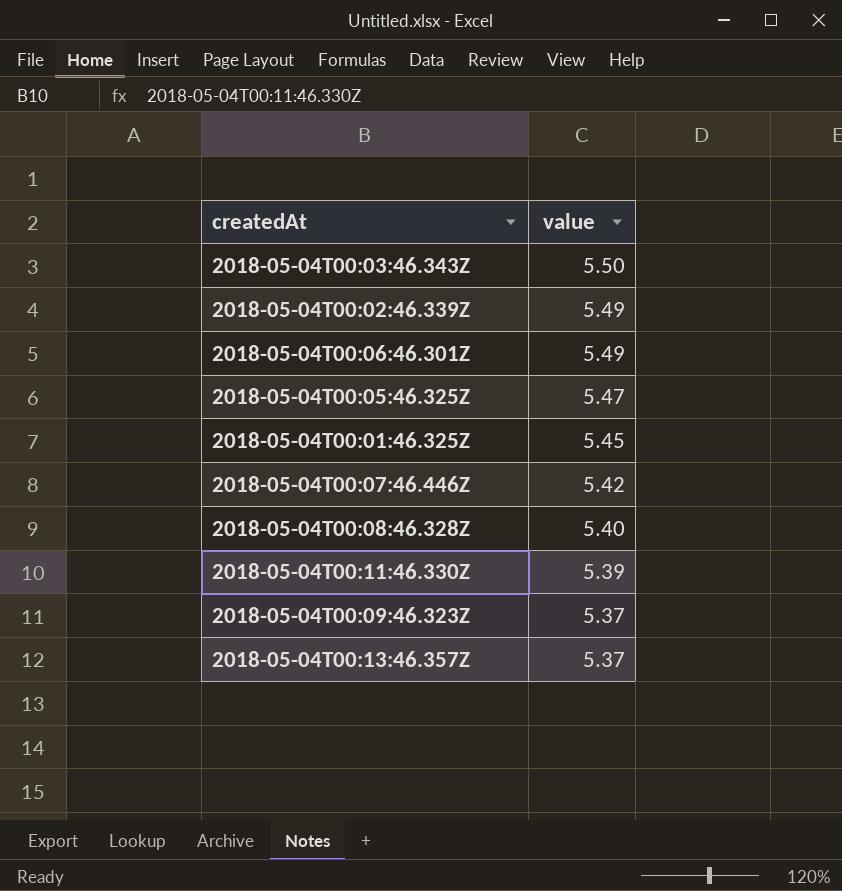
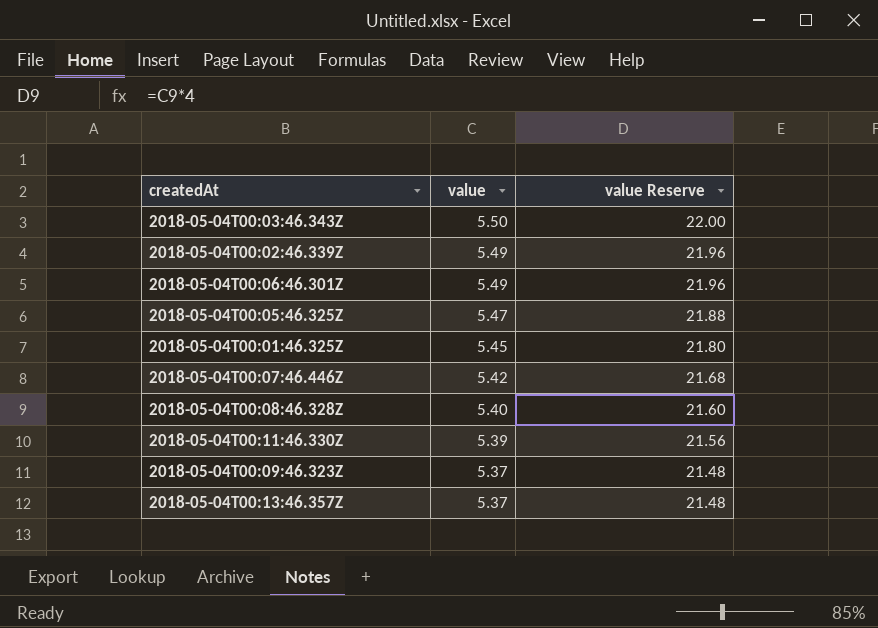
column value Reserve | formula: none -> [value] * 4

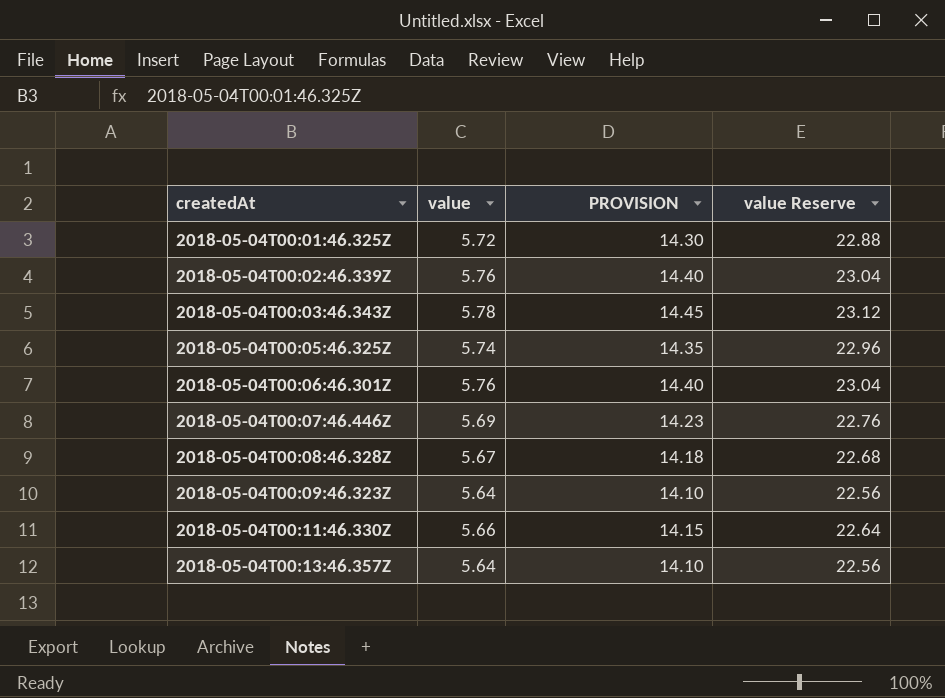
row order: value descending -> createdAt ascending
column PROVISION | formula: none -> [value] * 2.5
2018-05-04T00:01:46.325Z | value: 5.45 -> 5.72
2018-05-04T00:01:46.325Z | value Reserve: 21.80 -> 22.88
2018-05-04T00:02:46.339Z | value: 5.49 -> 5.76
2018-05-04T00:02:46.339Z | value Reserve: 21.96 -> 23.04
2018-05-04T00:03:46.343Z | value: 5.50 -> 5.78
2018-05-04T00:03:46.343Z | value Reserve: 22.00 -> 23.12
2018-05-04T00:05:46.325Z | value: 5.47 -> 5.74
2018-05-04T00:05:46.325Z | value Reserve: 21.88 -> 22.96
2018-05-04T00:06:46.301Z | value: 5.49 -> 5.76
2018-05-04T00:06:46.301Z | value Reserve: 21.96 -> 23.04
2018-05-04T00:07:46.446Z | value: 5.42 -> 5.69
2018-05-04T00:07:46.446Z | value Reserve: 21.68 -> 22.76
2018-05-04T00:08:46.328Z | value: 5.40 -> 5.67
2018-05-04T00:08:46.328Z | value Reserve: 21.60 -> 22.68
2018-05-04T00:09:46.323Z | value: 5.37 -> 5.64
2018-05-04T00:09:46.323Z | value Reserve: 21.48 -> 22.56
2018-05-04T00:11:46.330Z | value: 5.39 -> 5.66
2018-05-04T00:11:46.330Z | value Reserve: 21.56 -> 22.64
2018-05-04T00:13:46.357Z | value: 5.37 -> 5.64
2018-05-04T00:13:46.357Z | value Reserve: 21.48 -> 22.56

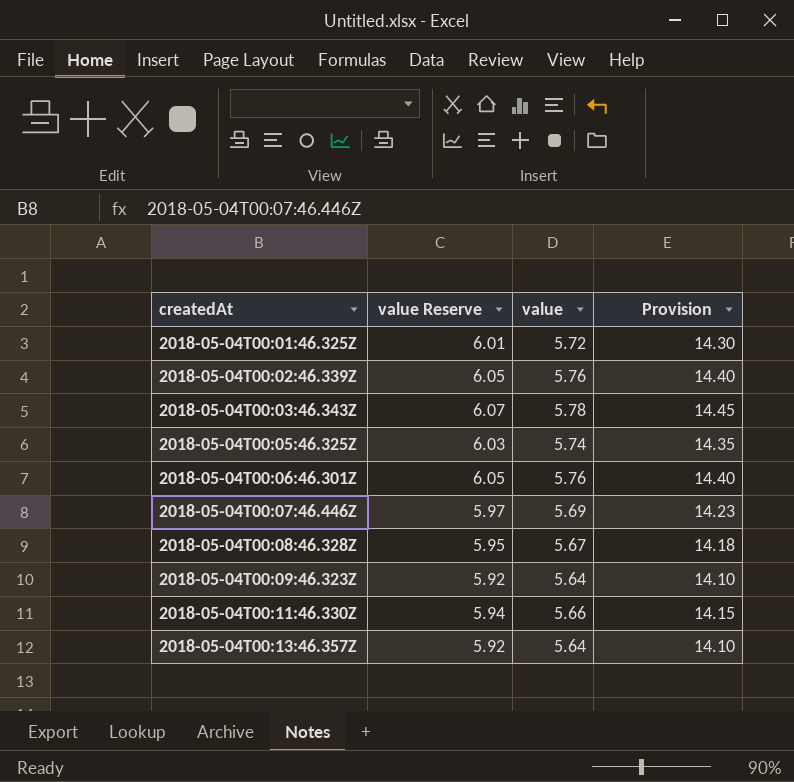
column value Reserve | formula: [value] * 4 -> [value] * 1.05
column value Reserve | position: 4 -> 2
column name: PROVISION -> Provision

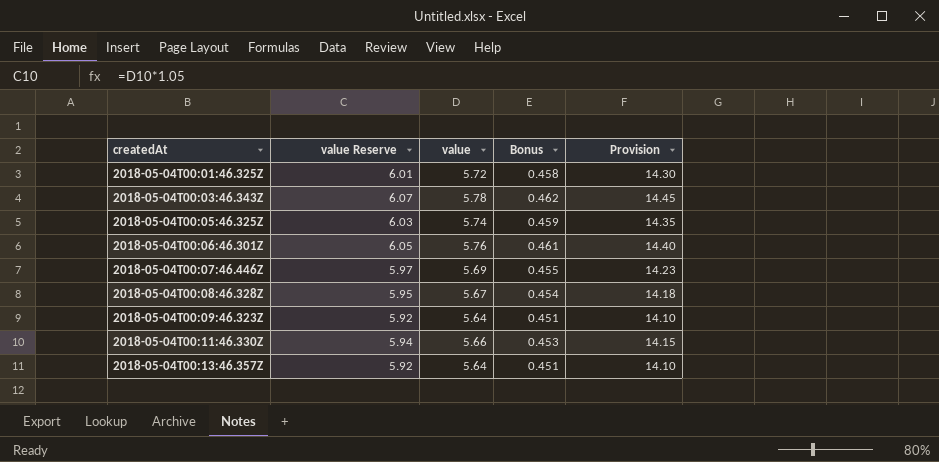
column Bonus | formula: none -> [value] * 0.08
row 2018-05-04T00:02:46.339Z: 6.05 | 5.76 | 14.40 -> none

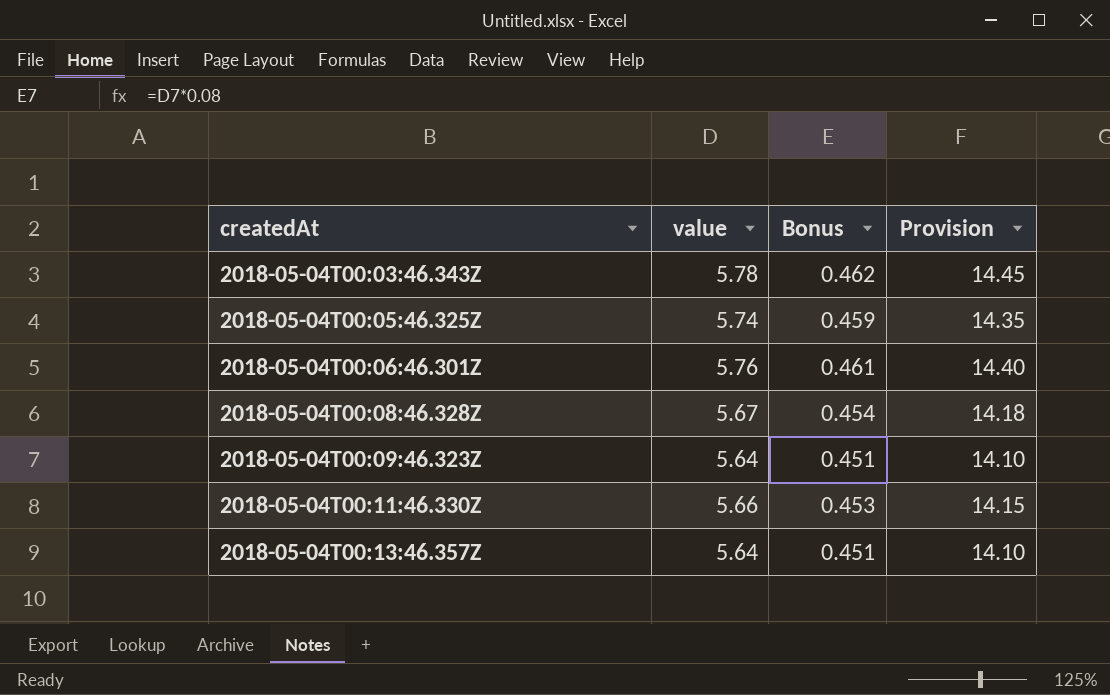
column value Reserve | formula: [value] * 1.05 -> none
row 2018-05-04T00:01:46.325Z: 6.01 | 5.72 | 0.458 | 14.30 -> none
row 2018-05-04T00:07:46.446Z: 5.97 | 5.69 | 0.455 | 14.23 -> none

